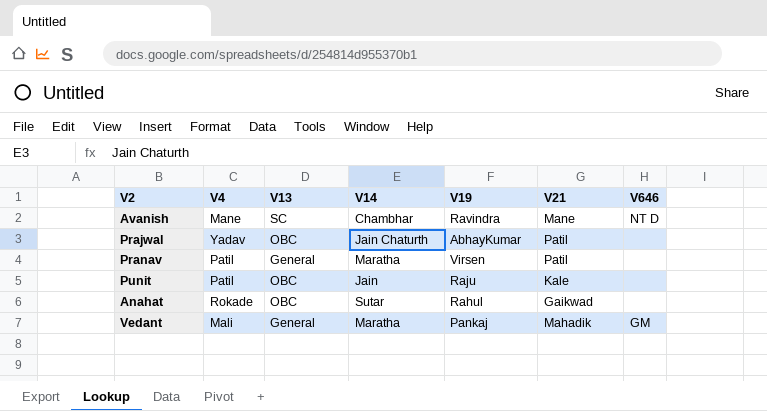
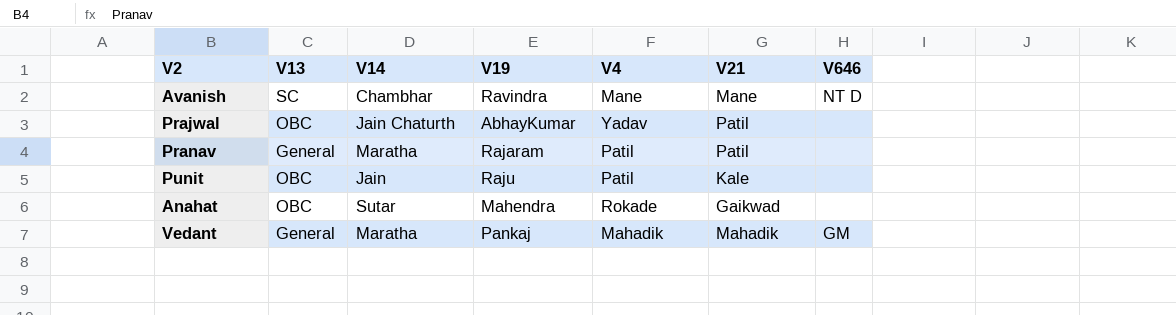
column V4 | position: 2 -> 5
Pranav | V19: Virsen -> Rajaram
Anahat | V19: Rahul -> Mahendra
Vedant | V4: Mali -> Mahadik

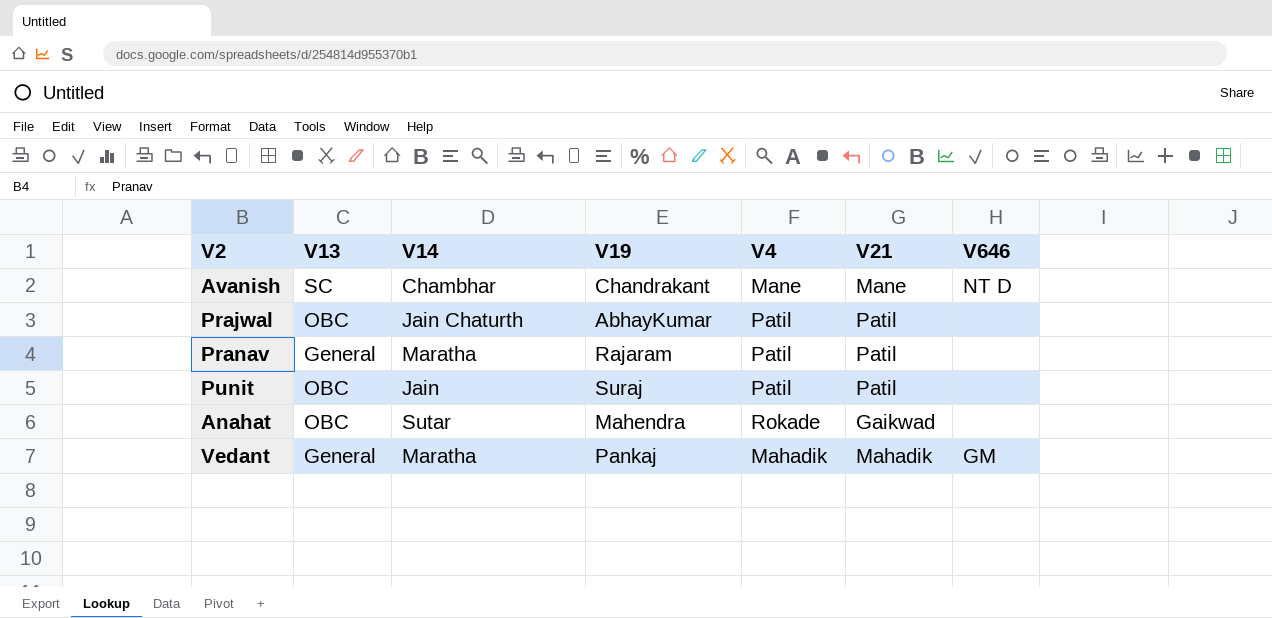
Avanish | V19: Ravindra -> Chandrakant
Prajwal | V4: Yadav -> Patil
Punit | V19: Raju -> Suraj
Punit | V21: Kale -> Patil

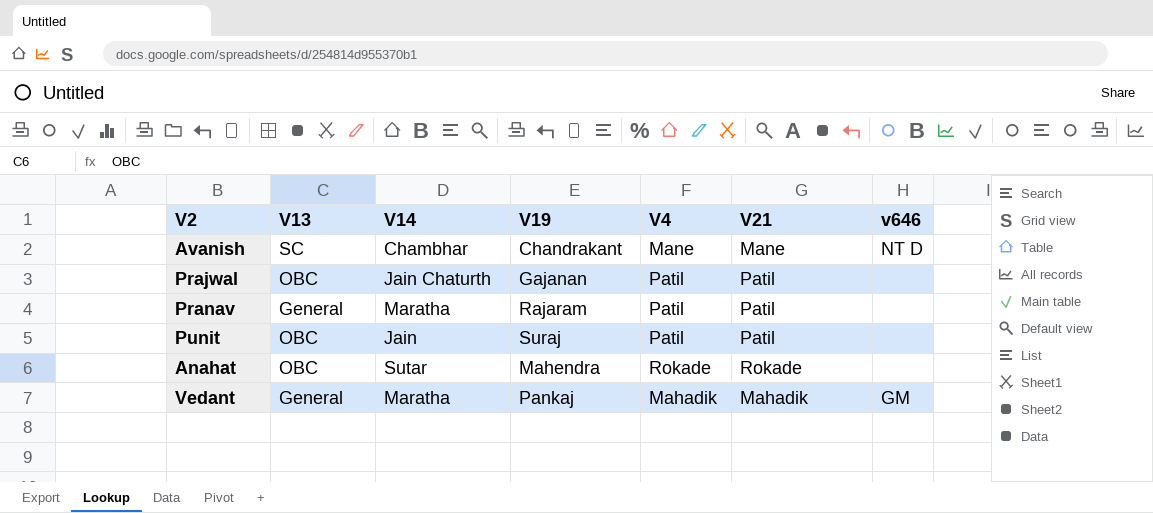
column name: V646 -> v646
Prajwal | V19: AbhayKumar -> Gajanan
Anahat | V21: Gaikwad -> Rokade

